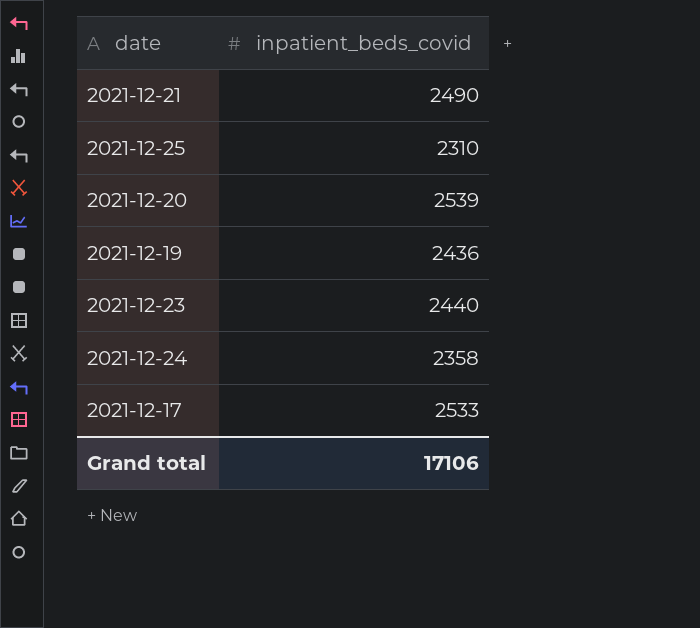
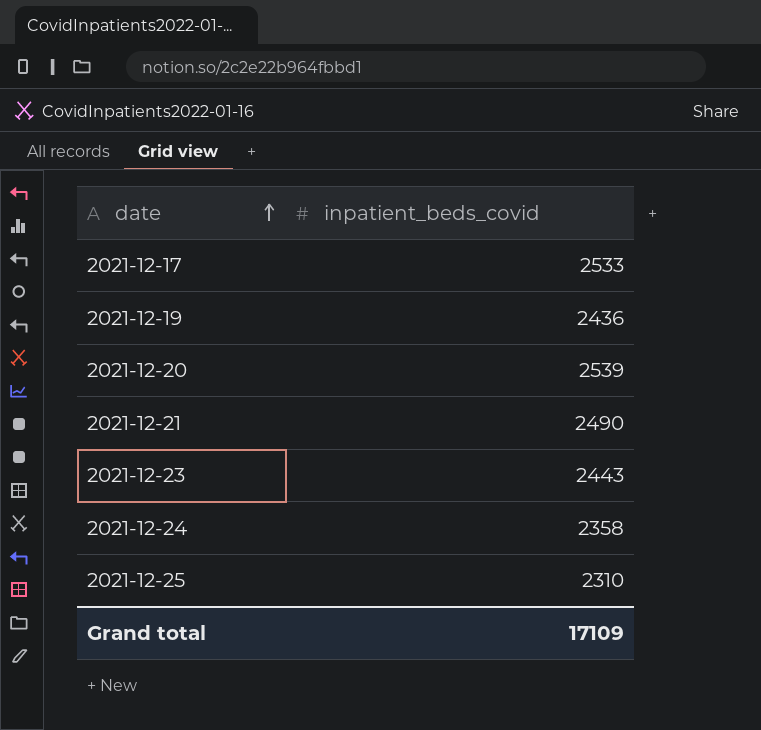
row order: none -> date ascending
2021-12-23 | inpatient_beds_covid: 2440 -> 2443
Grand total | inpatient_beds_covid: 17106 -> 17109

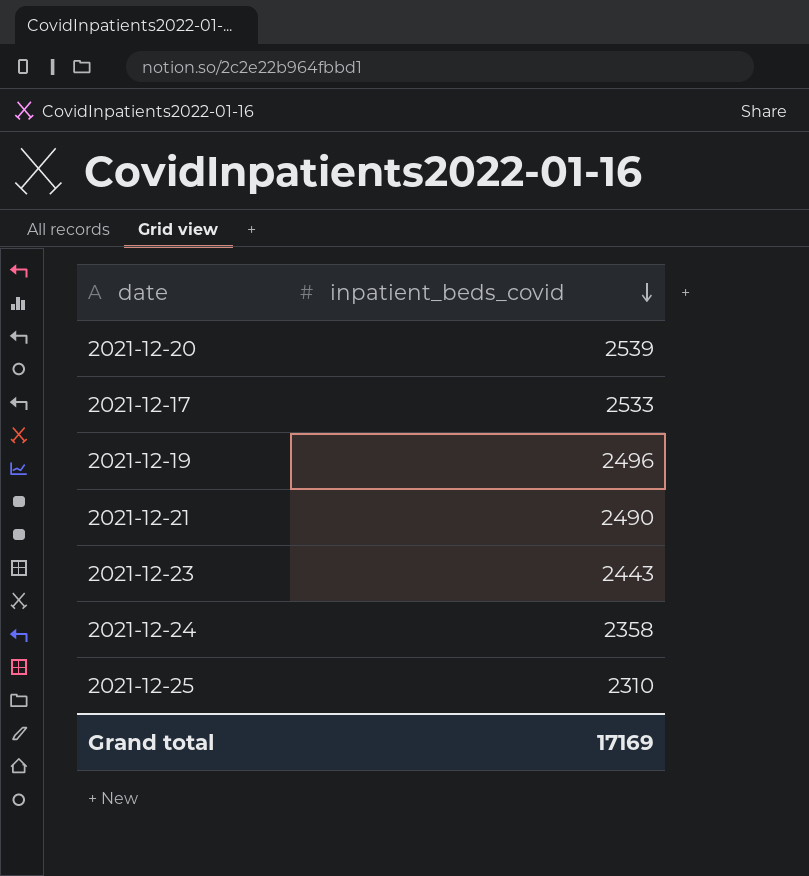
row order: date ascending -> inpatient_beds_covid descending
2021-12-19 | inpatient_beds_covid: 2436 -> 2496
Grand total | inpatient_beds_covid: 17109 -> 17169

